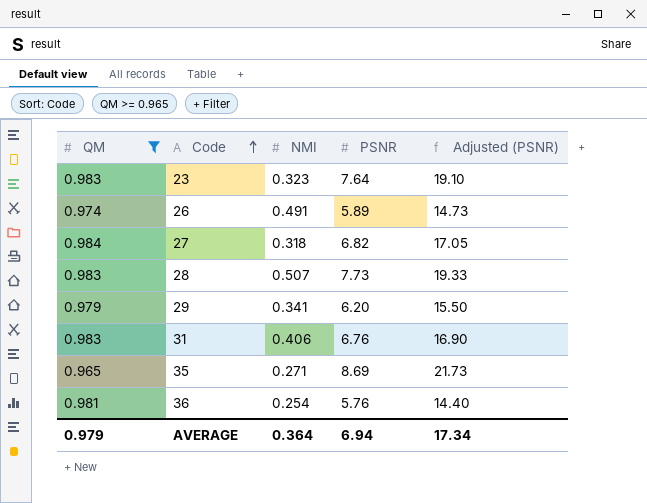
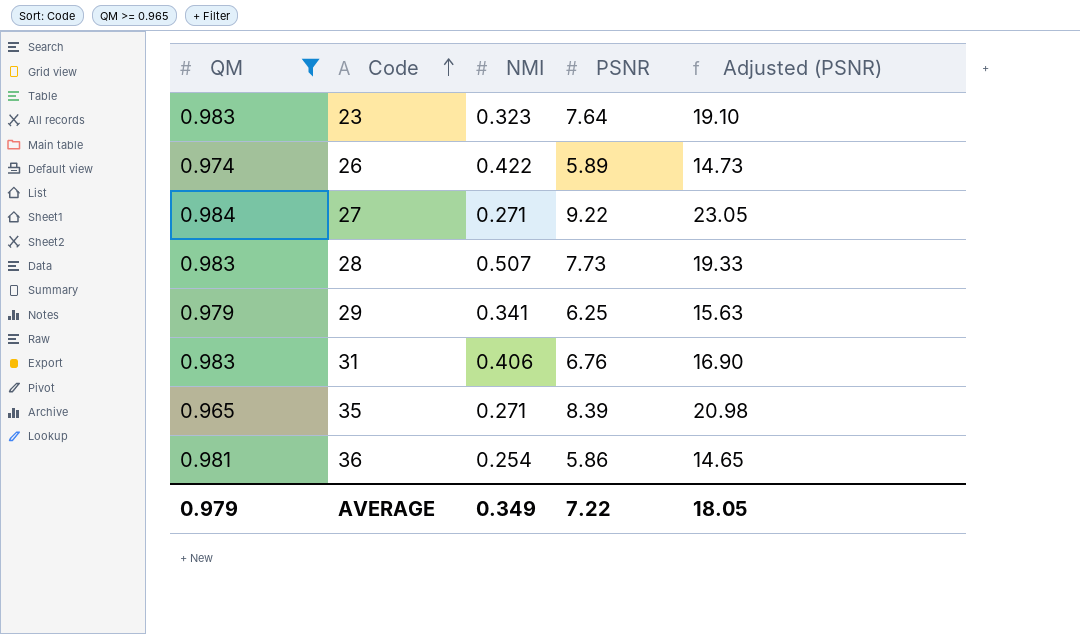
26 | NMI: 0.491 -> 0.422
27 | NMI: 0.318 -> 0.271
27 | PSNR: 6.82 -> 9.22
27 | Adjusted (PSNR): 17.05 -> 23.05
29 | PSNR: 6.20 -> 6.25
29 | Adjusted (PSNR): 15.50 -> 15.63
35 | PSNR: 8.69 -> 8.39
35 | Adjusted (PSNR): 21.73 -> 20.98
36 | PSNR: 5.76 -> 5.86
36 | Adjusted (PSNR): 14.40 -> 14.65
AVERAGE | NMI: 0.364 -> 0.349
AVERAGE | PSNR: 6.94 -> 7.22
AVERAGE | Adjusted (PSNR): 17.34 -> 18.05

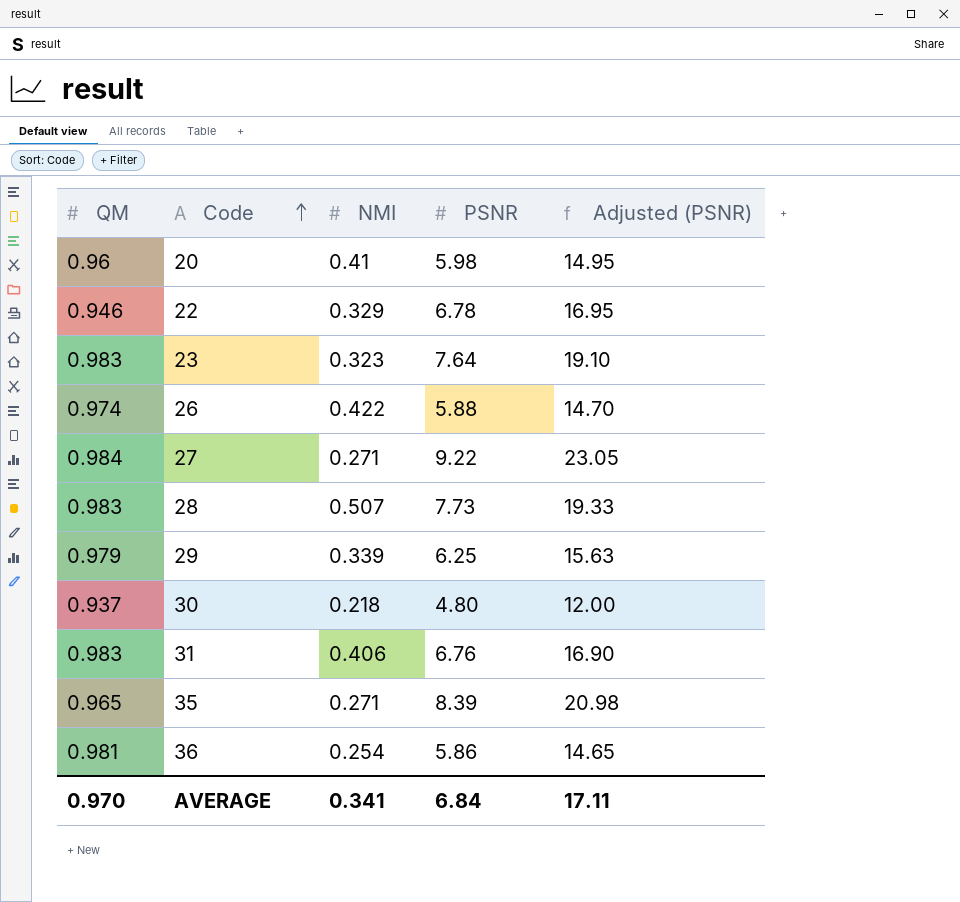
filter: QM >= 0.965 -> none
26 | PSNR: 5.89 -> 5.88
26 | Adjusted (PSNR): 14.73 -> 14.70
29 | NMI: 0.341 -> 0.339
AVERAGE | QM: 0.979 -> 0.970
AVERAGE | NMI: 0.349 -> 0.341
AVERAGE | PSNR: 7.22 -> 6.84
AVERAGE | Adjusted (PSNR): 18.05 -> 17.11

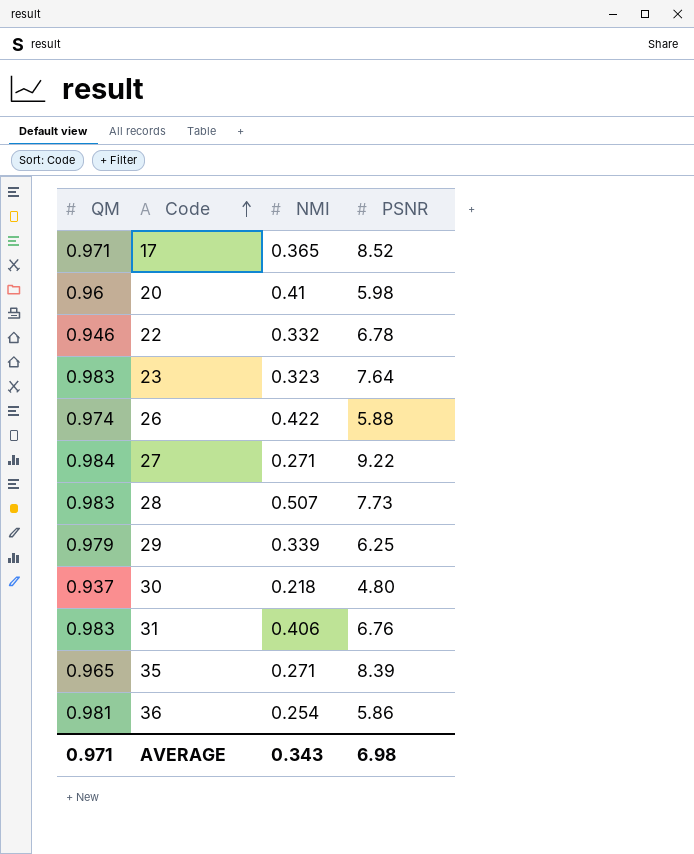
column Adjusted (PSNR) | formula: [PSNR] * 2.5 -> none
row 17: none -> 0.971 | 0.365 | 8.52
22 | NMI: 0.329 -> 0.332
AVERAGE | QM: 0.970 -> 0.971
AVERAGE | NMI: 0.341 -> 0.343
AVERAGE | PSNR: 6.84 -> 6.98

